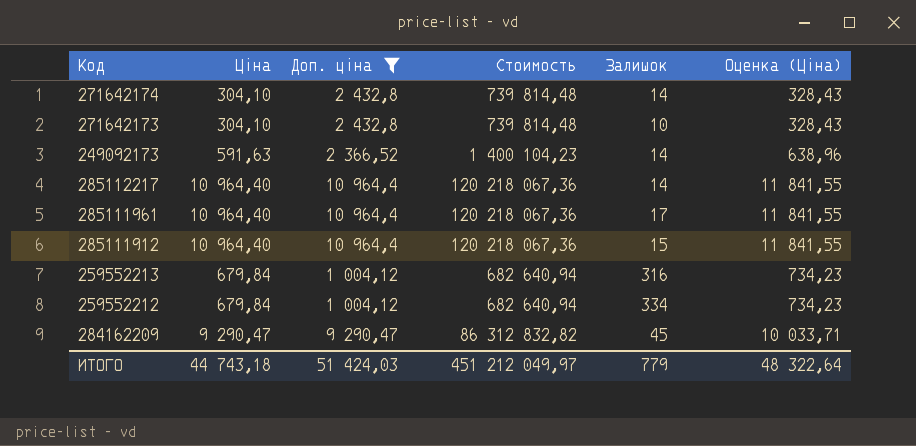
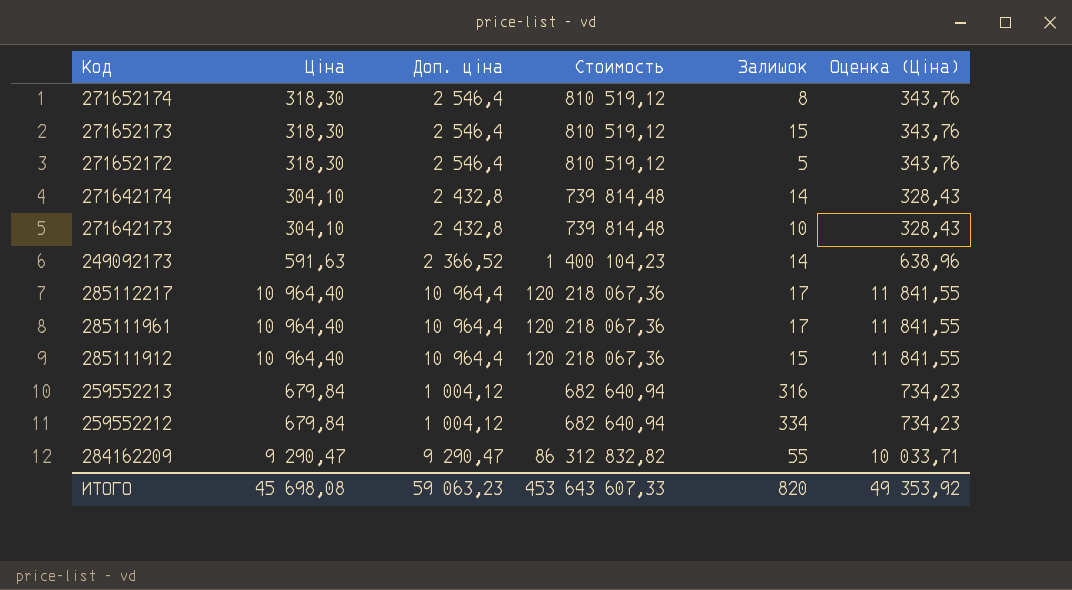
filter: Доп. ціна != 2 546,4 -> none
285112217 | Залишок: 14 -> 17
284162209 | Залишок: 45 -> 55
ИТОГО | Ціна: 44 743,18 -> 45 698,08
ИТОГО | Доп. ціна: 51 424,03 -> 59 063,23
ИТОГО | Стоимость: 451 212 049,97 -> 453 643 607,33
ИТОГО | Залишок: 779 -> 820
ИТОГО | Оценка (Ціна): 48 322,64 -> 49 353,92

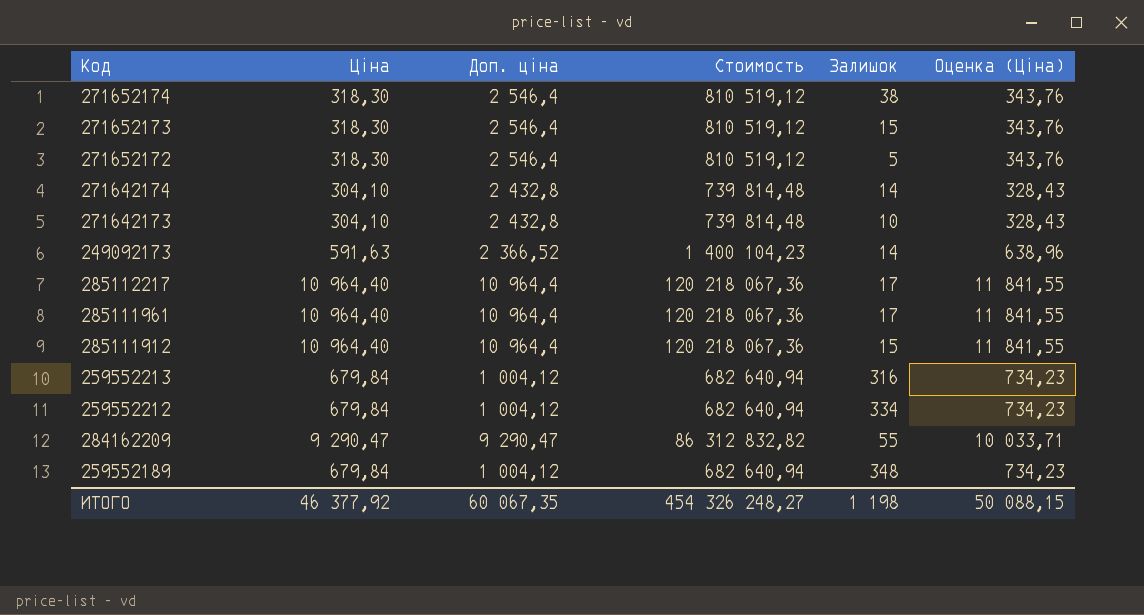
271652174 | Залишок: 8 -> 38
row 259552189: none -> 679,84 | 1 004,12 | 682 640,94 | 348 | 734,23
ИТОГО | Ціна: 45 698,08 -> 46 377,92
ИТОГО | Доп. ціна: 59 063,23 -> 60 067,35
ИТОГО | Стоимость: 453 643 607,33 -> 454 326 248,27
ИТОГО | Залишок: 820 -> 1 198
ИТОГО | Оценка (Ціна): 49 353,92 -> 50 088,15

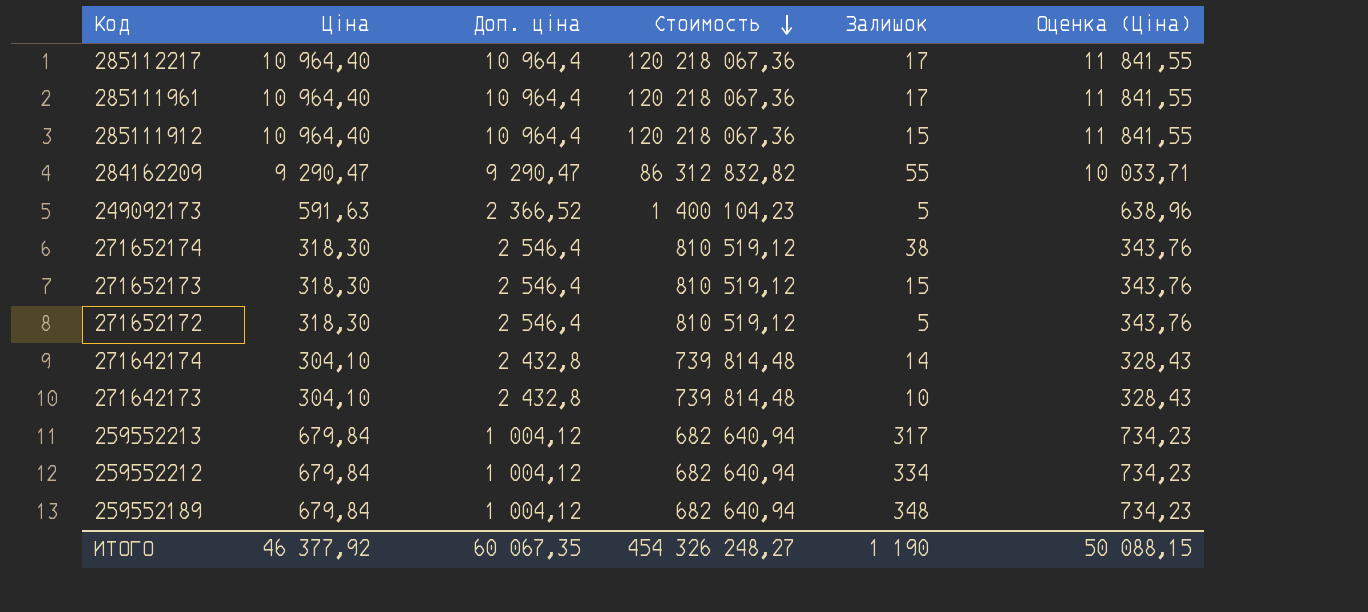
row order: none -> Стоимость descending
249092173 | Залишок: 14 -> 5
259552213 | Залишок: 316 -> 317
ИТОГО | Залишок: 1 198 -> 1 190

